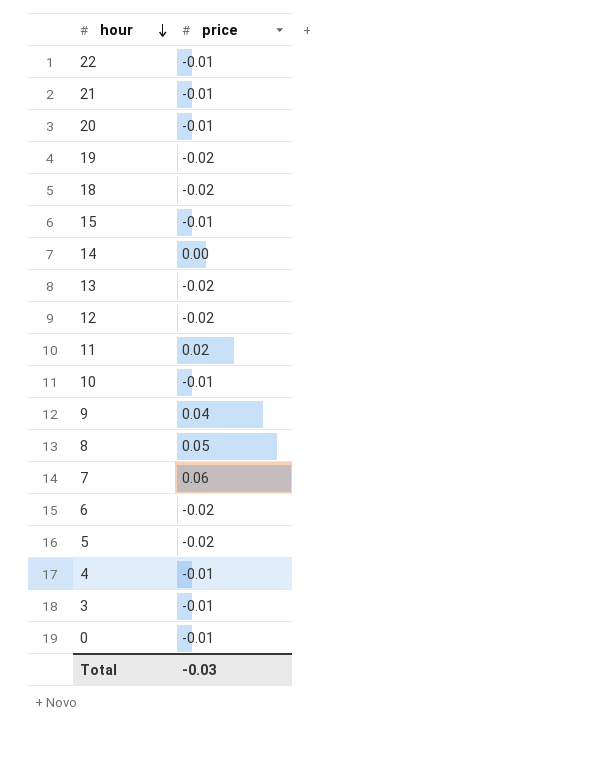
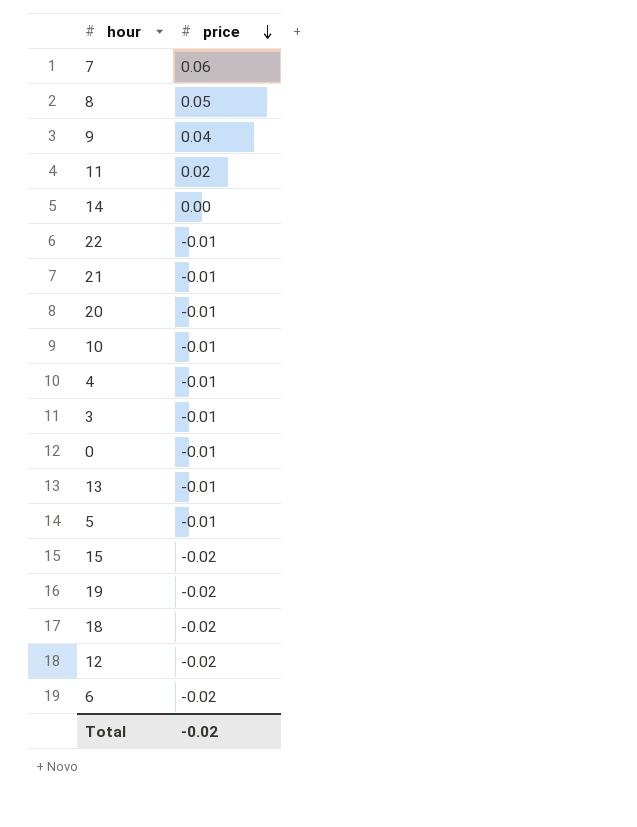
row order: hour descending -> price descending
13 | price: -0.02 -> -0.01
5 | price: -0.02 -> -0.01
15 | price: -0.01 -> -0.02
Total | price: -0.03 -> -0.02

